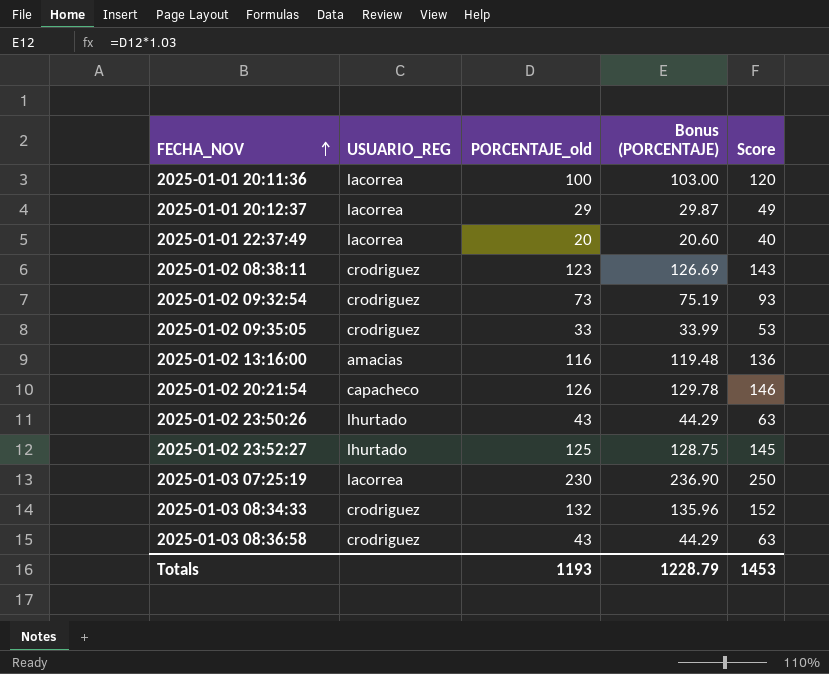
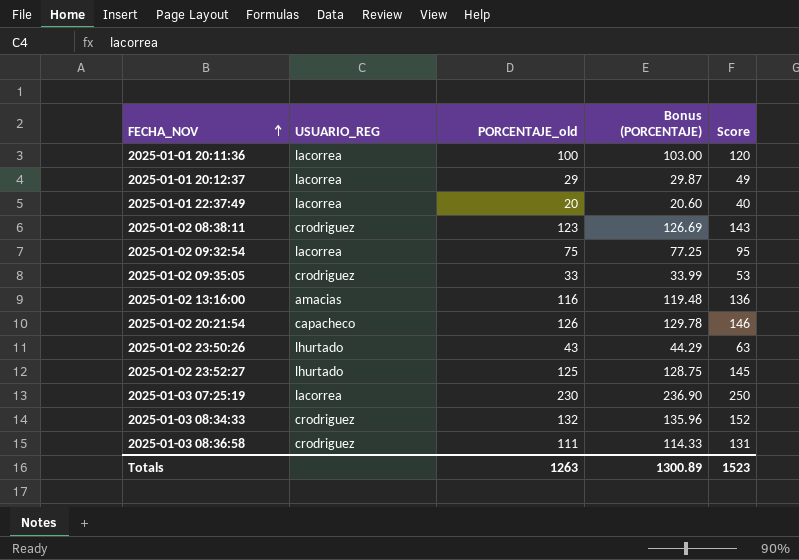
2025-01-02 09:32:54 | USUARIO_REG: crodriguez -> lacorrea
2025-01-02 09:32:54 | PORCENTAJE_old: 73 -> 75
2025-01-02 09:32:54 | Bonus (PORCENTAJE): 75.19 -> 77.25
2025-01-02 09:32:54 | Score: 93 -> 95
2025-01-03 08:36:58 | PORCENTAJE_old: 43 -> 111
2025-01-03 08:36:58 | Bonus (PORCENTAJE): 44.29 -> 114.33
2025-01-03 08:36:58 | Score: 63 -> 131
Totals | PORCENTAJE_old: 1193 -> 1263
Totals | Bonus (PORCENTAJE): 1228.79 -> 1300.89
Totals | Score: 1453 -> 1523

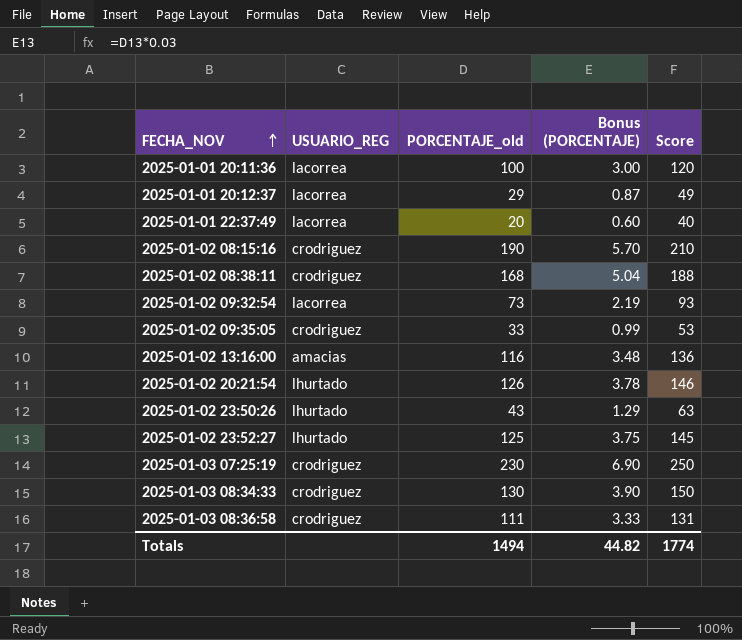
column Bonus (PORCENTAJE) | formula: [PORCENTAJE_old] * 1.03 -> [PORCENTAJE_old] * 0.03
row 2025-01-02 08:15:16: none -> crodriguez | 190 | 5.70 | 210
2025-01-02 08:38:11 | PORCENTAJE_old: 123 -> 168
2025-01-02 08:38:11 | Score: 143 -> 188
2025-01-02 09:32:54 | PORCENTAJE_old: 75 -> 73
2025-01-02 09:32:54 | Score: 95 -> 93
2025-01-02 20:21:54 | USUARIO_REG: capacheco -> lhurtado
2025-01-03 07:25:19 | USUARIO_REG: lacorrea -> crodriguez
2025-01-03 08:34:33 | PORCENTAJE_old: 132 -> 130
2025-01-03 08:34:33 | Score: 152 -> 150
Totals | PORCENTAJE_old: 1263 -> 1494
Totals | Bonus (PORCENTAJE): 1300.89 -> 44.82
Totals | Score: 1523 -> 1774

